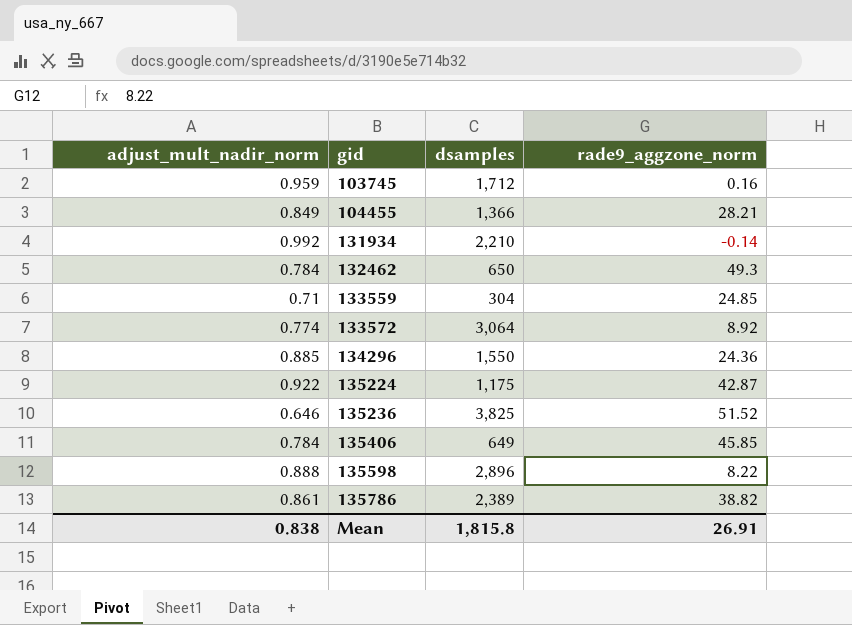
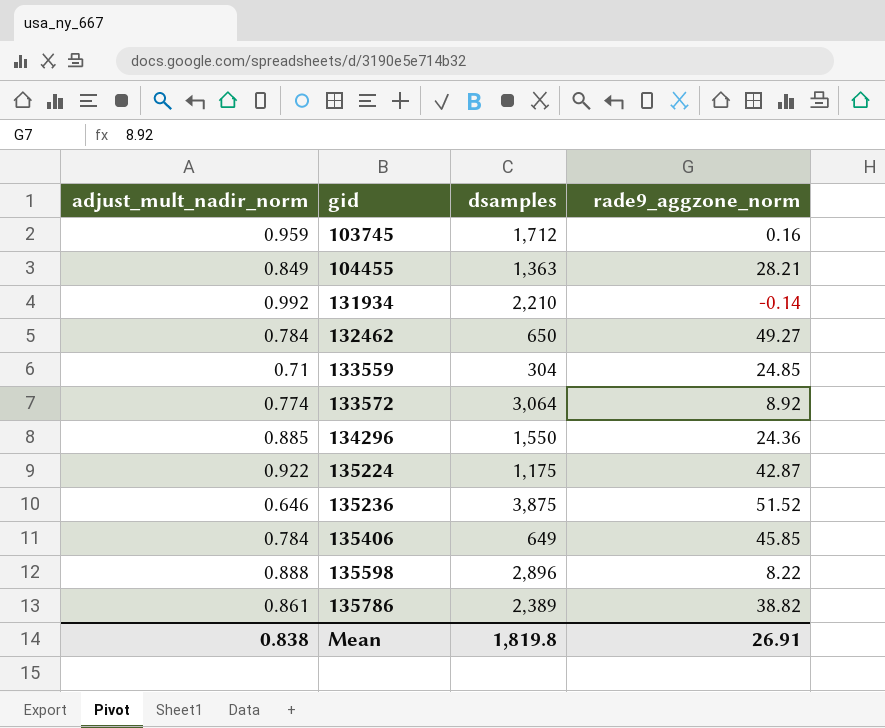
104455 | dsamples: 1,366 -> 1,363
132462 | rade9_aggzone_norm: 49.3 -> 49.27
135236 | dsamples: 3,825 -> 3,875
Mean | dsamples: 1,815.8 -> 1,819.8

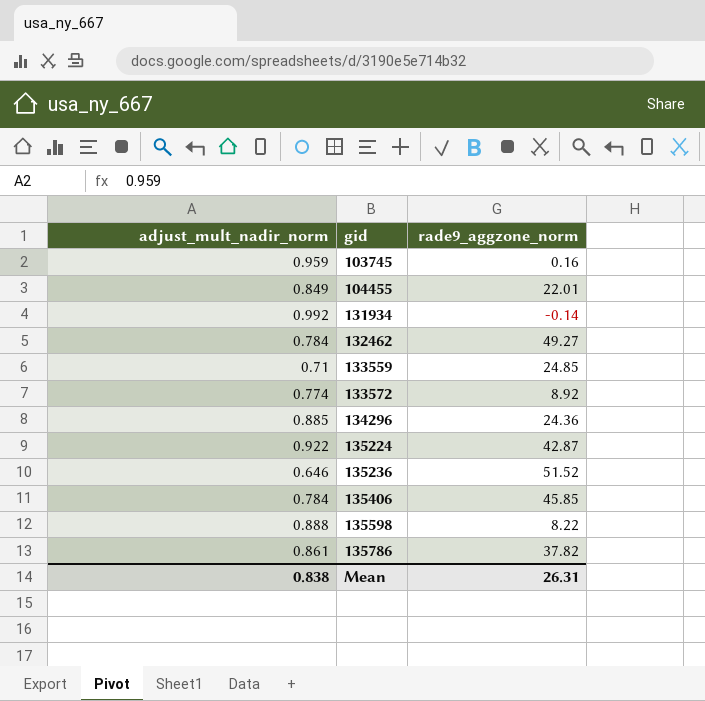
column dsamples | position: 3 -> none
104455 | rade9_aggzone_norm: 28.21 -> 22.01
135786 | rade9_aggzone_norm: 38.82 -> 37.82
Mean | rade9_aggzone_norm: 26.91 -> 26.31

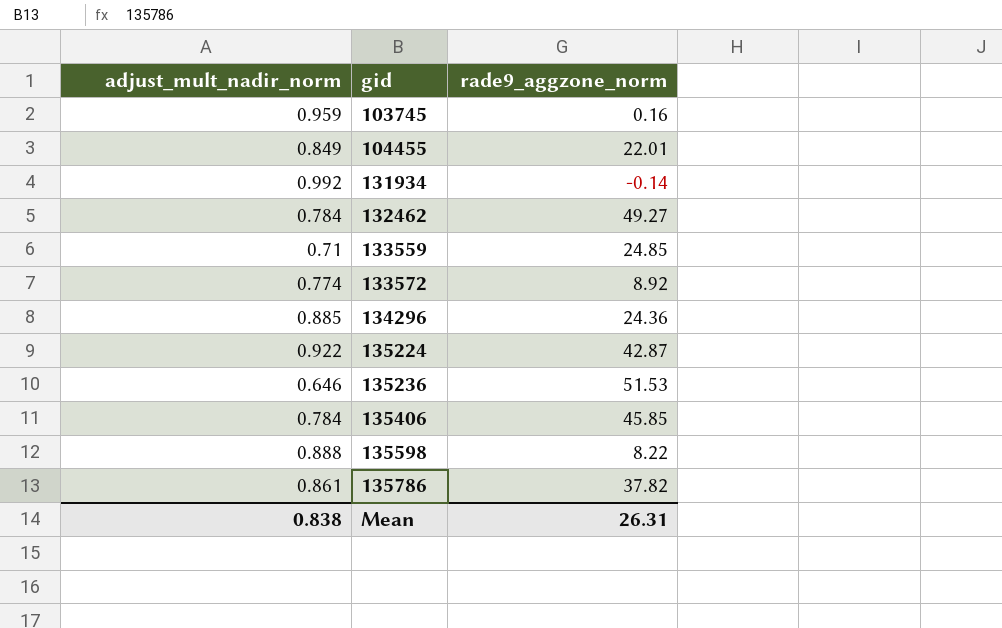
135236 | rade9_aggzone_norm: 51.52 -> 51.53

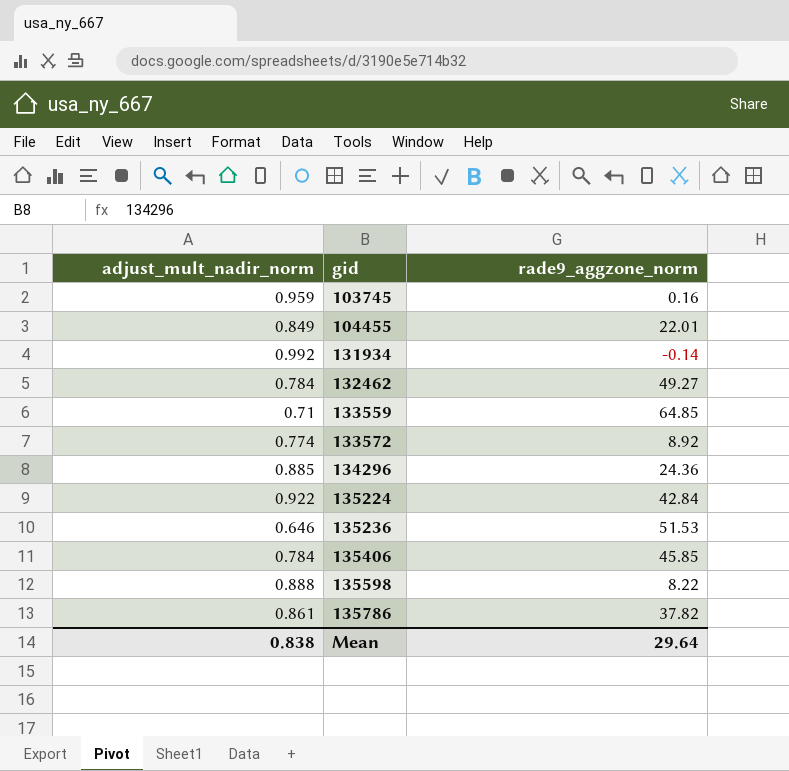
133559 | rade9_aggzone_norm: 24.85 -> 64.85
135224 | rade9_aggzone_norm: 42.87 -> 42.84
Mean | rade9_aggzone_norm: 26.31 -> 29.64

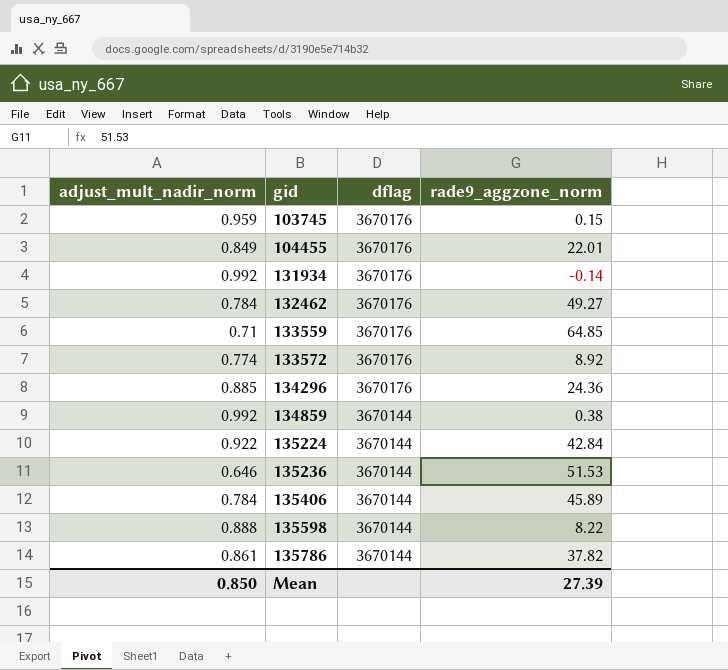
column dflag | position: none -> 3
103745 | rade9_aggzone_norm: 0.16 -> 0.15
row 134859: none -> 0.992 | 3670144 | 0.38
135406 | rade9_aggzone_norm: 45.85 -> 45.89
Mean | adjust_mult_nadir_norm: 0.838 -> 0.850
Mean | rade9_aggzone_norm: 29.64 -> 27.39

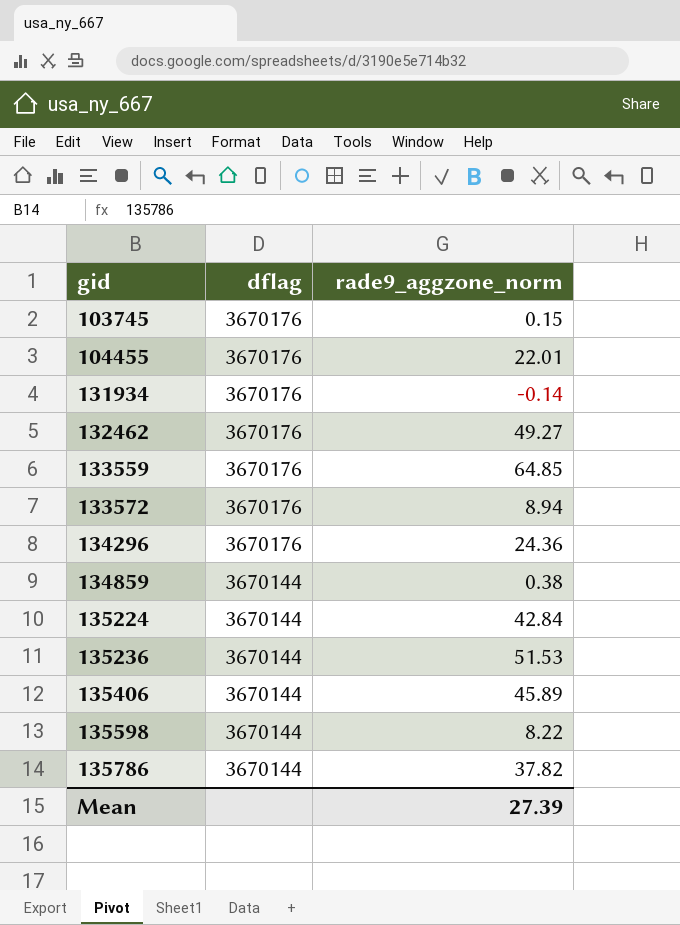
column adjust_mult_nadir_norm | position: 1 -> none
133572 | rade9_aggzone_norm: 8.92 -> 8.94

